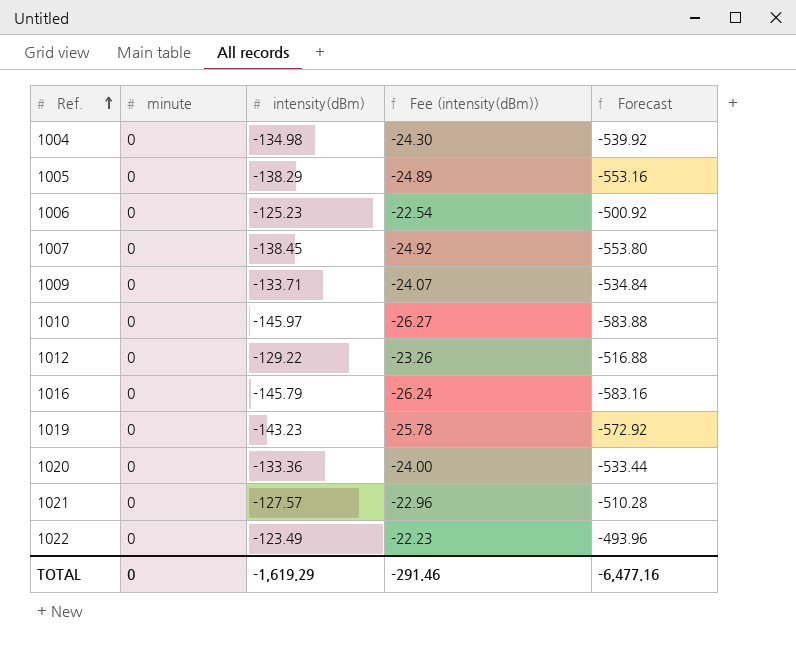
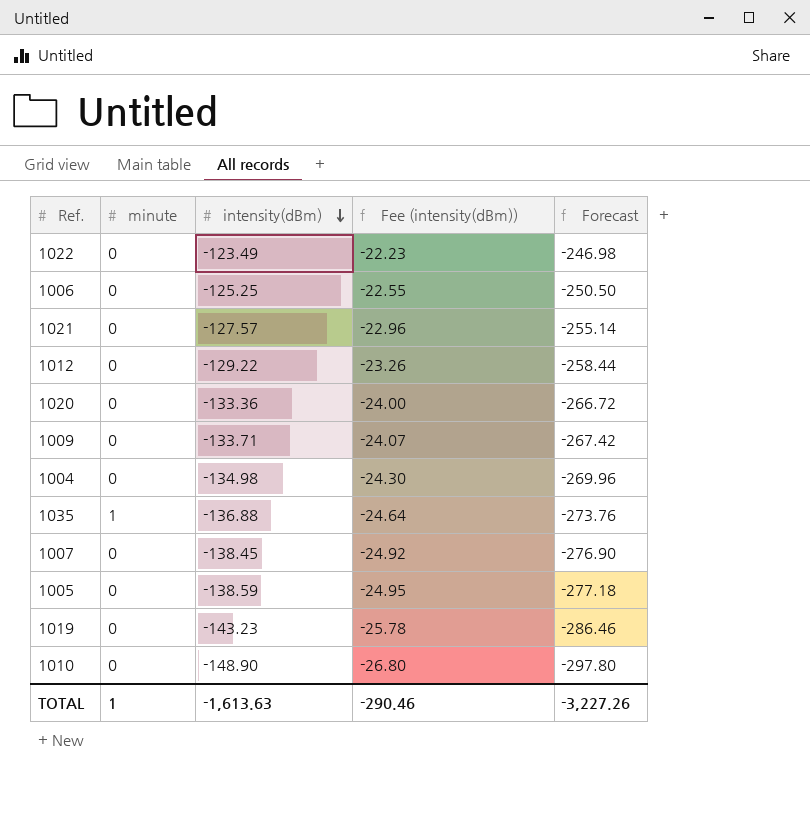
row order: Ref. ascending -> intensity(dBm) descending
column Forecast | formula: [intensity(dBm)] * 4 -> [intensity(dBm)] * 2
row 1016: 0 | -145.79 | -26.24 | -583.16 -> none
1006 | intensity(dBm): -125.23 -> -125.25
1006 | Fee (intensity(dBm)): -22.54 -> -22.55
row 1035: none -> 1 | -136.88 | -24.64 | -273.76
1005 | intensity(dBm): -138.29 -> -138.59
1005 | Fee (intensity(dBm)): -24.89 -> -24.95
1010 | intensity(dBm): -145.97 -> -148.90
1010 | Fee (intensity(dBm)): -26.27 -> -26.80
TOTAL | minute: 0 -> 1
TOTAL | intensity(dBm): -1,619.29 -> -1,613.63
TOTAL | Fee (intensity(dBm)): -291.46 -> -290.46
TOTAL | Forecast: -6,477.16 -> -3,227.26

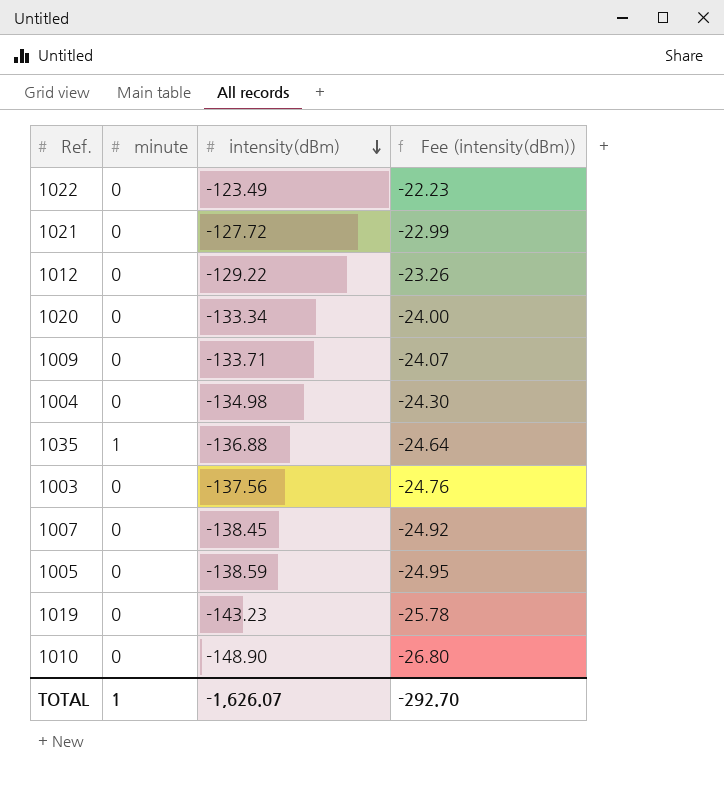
column Forecast | formula: [intensity(dBm)] * 2 -> none
row 1006: 0 | -125.25 | -22.55 | -250.50 -> none
1021 | intensity(dBm): -127.57 -> -127.72
1021 | Fee (intensity(dBm)): -22.96 -> -22.99
1020 | intensity(dBm): -133.36 -> -133.34
row 1003: none -> 0 | -137.56 | -24.76
TOTAL | intensity(dBm): -1,613.63 -> -1,626.07
TOTAL | Fee (intensity(dBm)): -290.46 -> -292.70

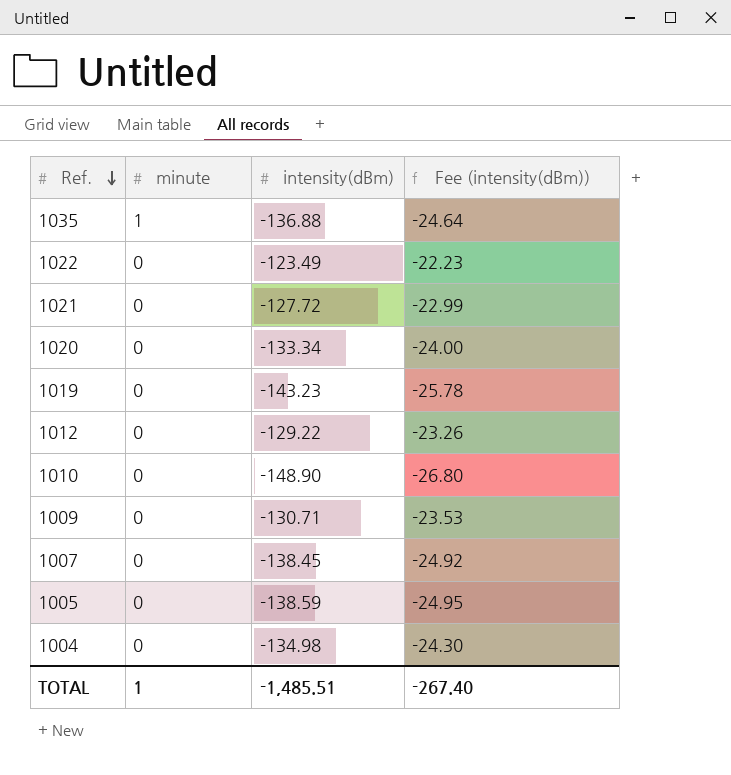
row order: intensity(dBm) descending -> Ref. descending
row 1003: 0 | -137.56 | -24.76 -> none
1009 | intensity(dBm): -133.71 -> -130.71
1009 | Fee (intensity(dBm)): -24.07 -> -23.53
TOTAL | intensity(dBm): -1,626.07 -> -1,485.51
TOTAL | Fee (intensity(dBm)): -292.70 -> -267.40

